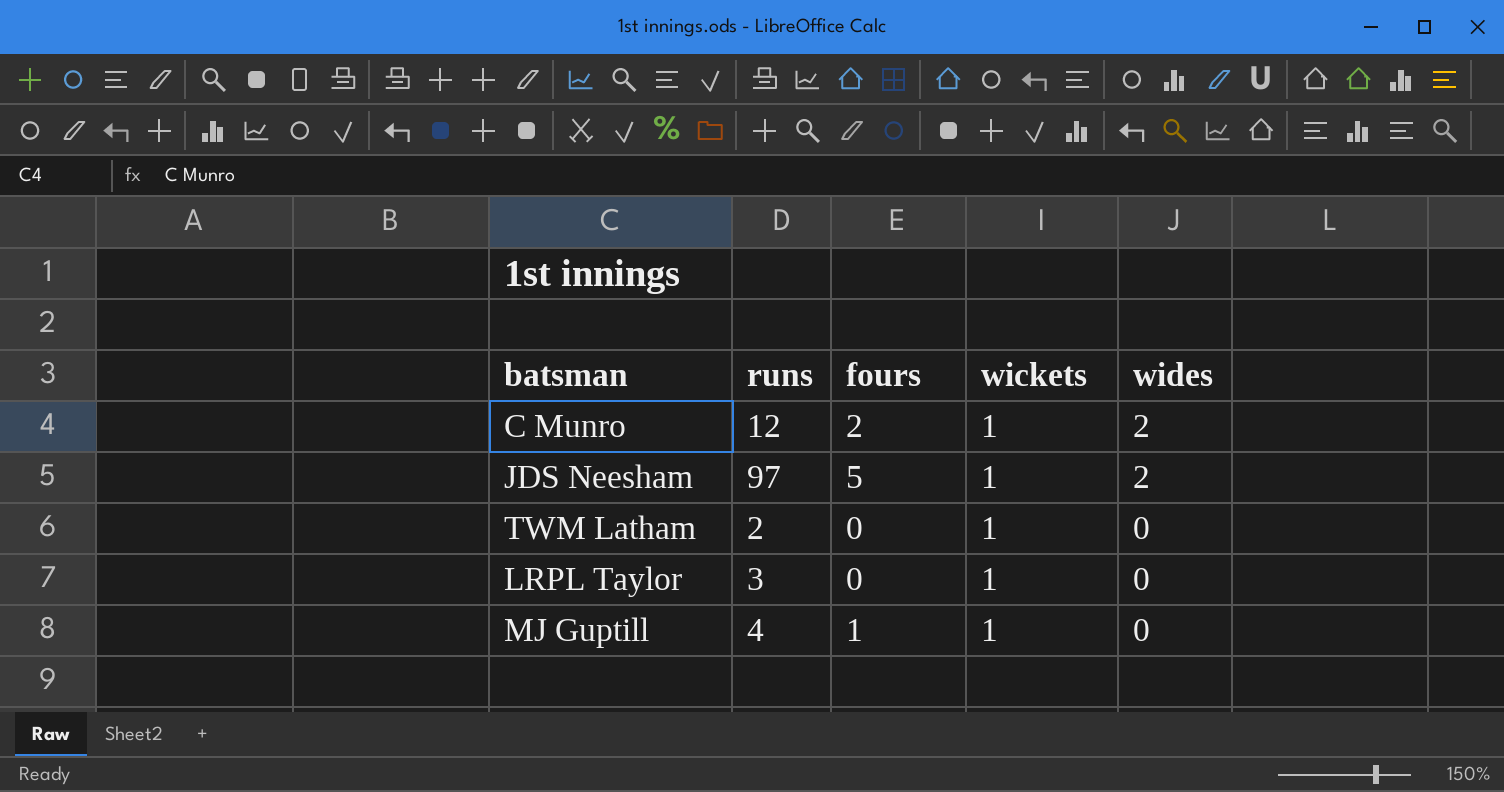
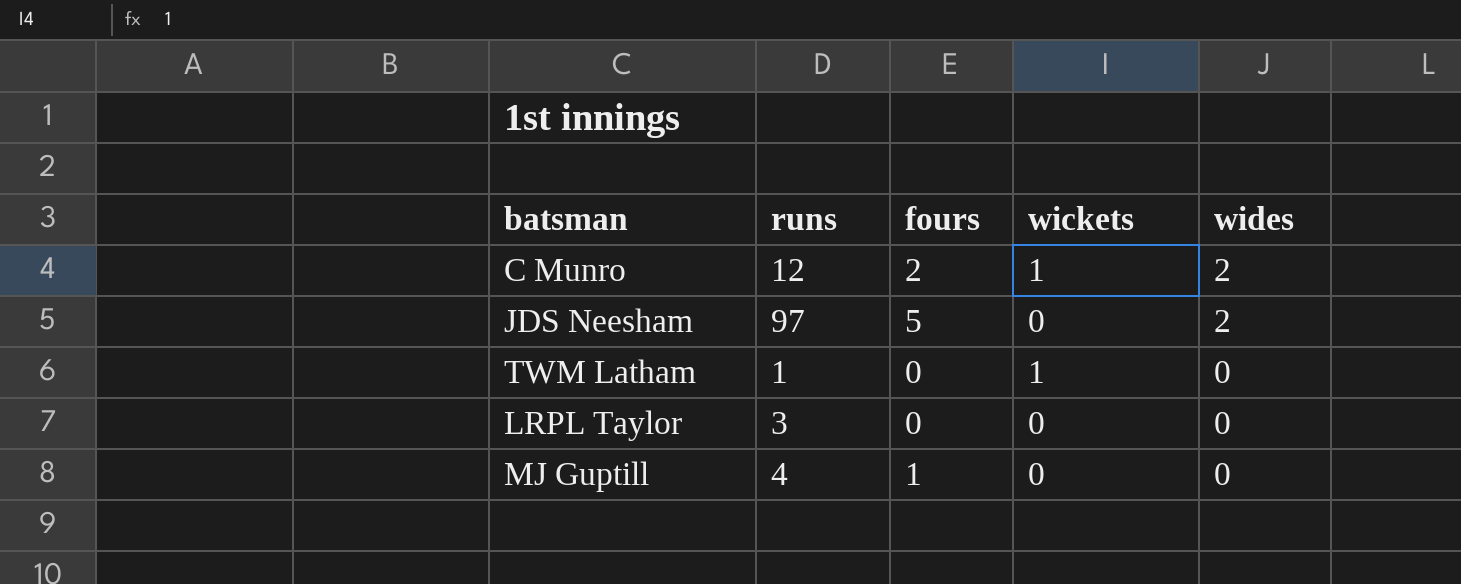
JDS Neesham | wickets: 1 -> 0
TWM Latham | runs: 2 -> 1
LRPL Taylor | wickets: 1 -> 0
MJ Guptill | wickets: 1 -> 0

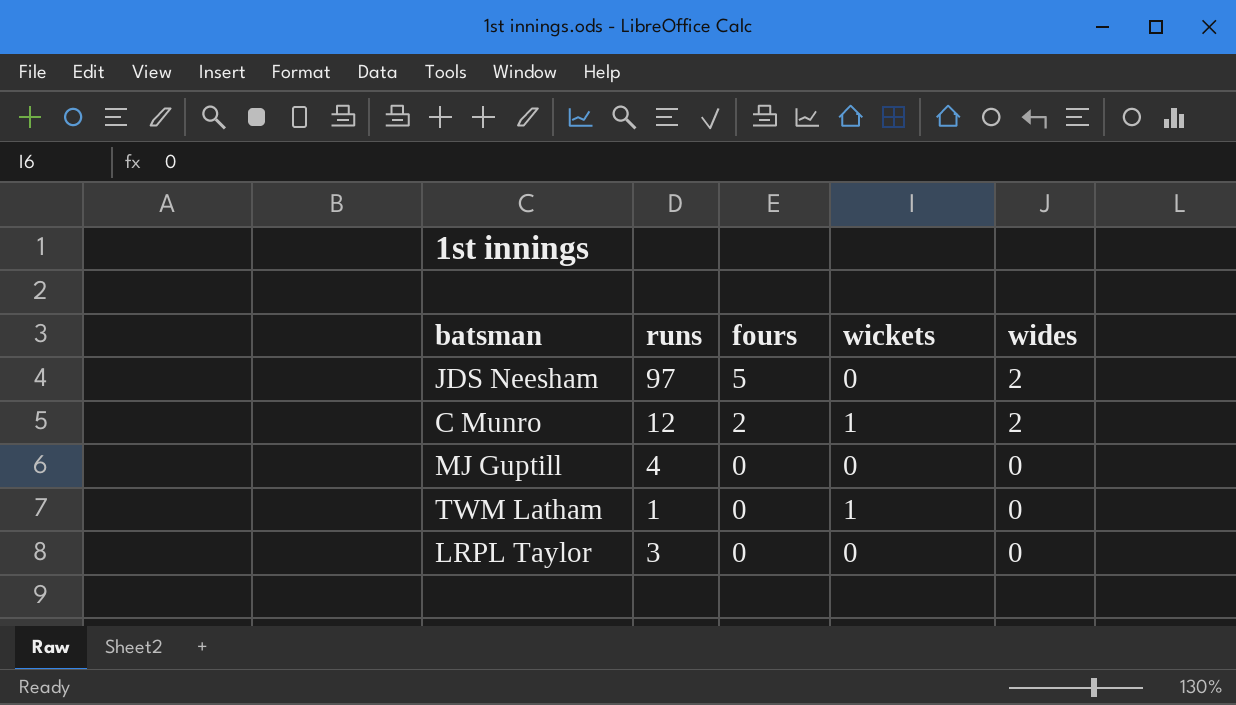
row order: wides descending -> fours descending
MJ Guptill | fours: 1 -> 0

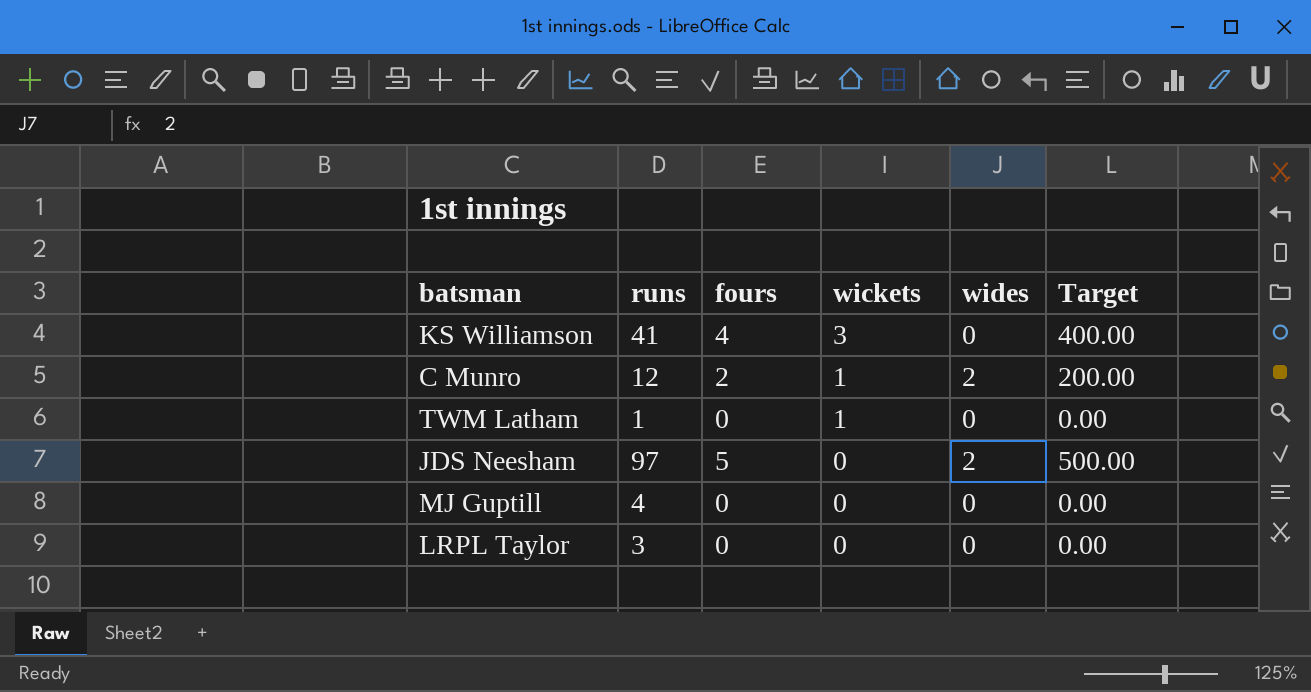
row order: fours descending -> wickets descending
column Target | formula: none -> [fours] * 100
row KS Williamson: none -> 41 | 4 | 3 | 0 | 400.00

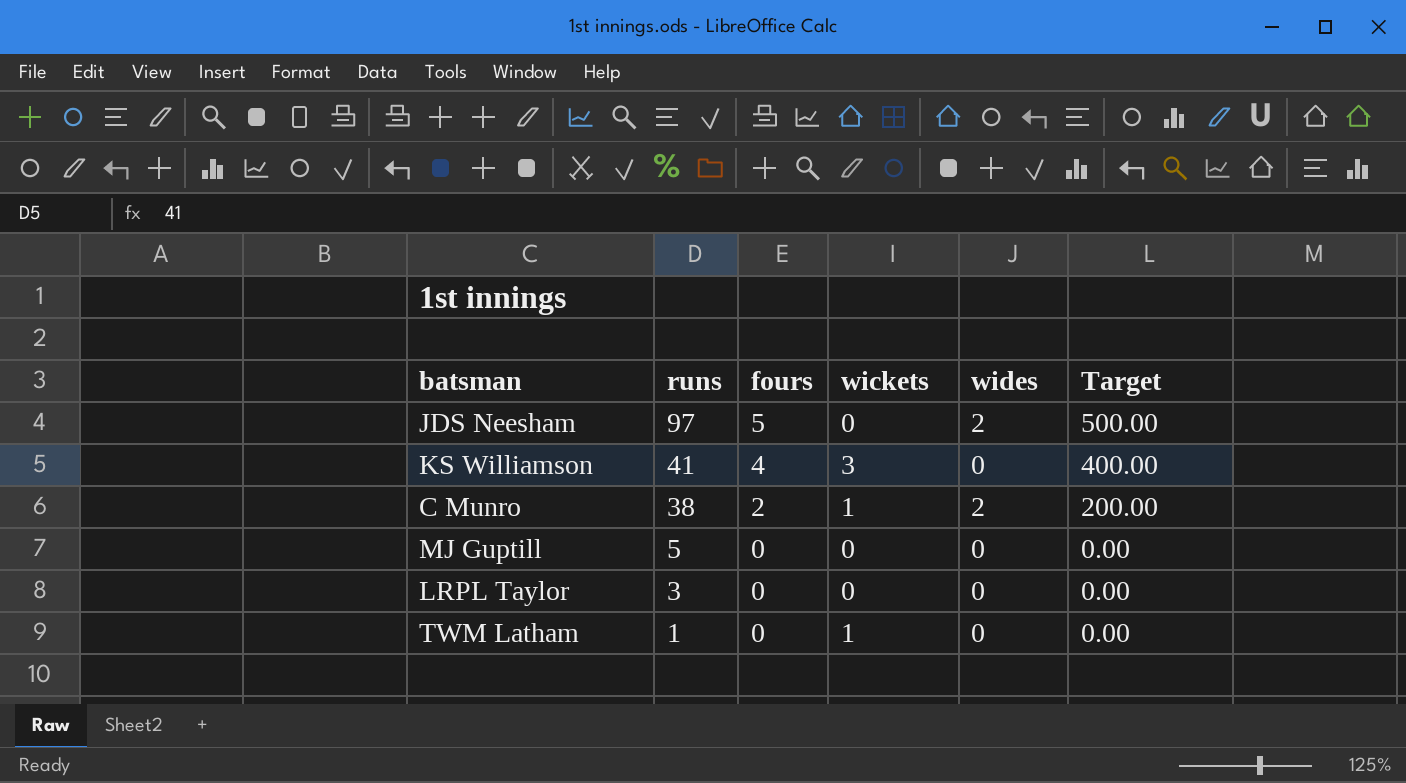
row order: wickets descending -> runs descending
C Munro | runs: 12 -> 38
MJ Guptill | runs: 4 -> 5

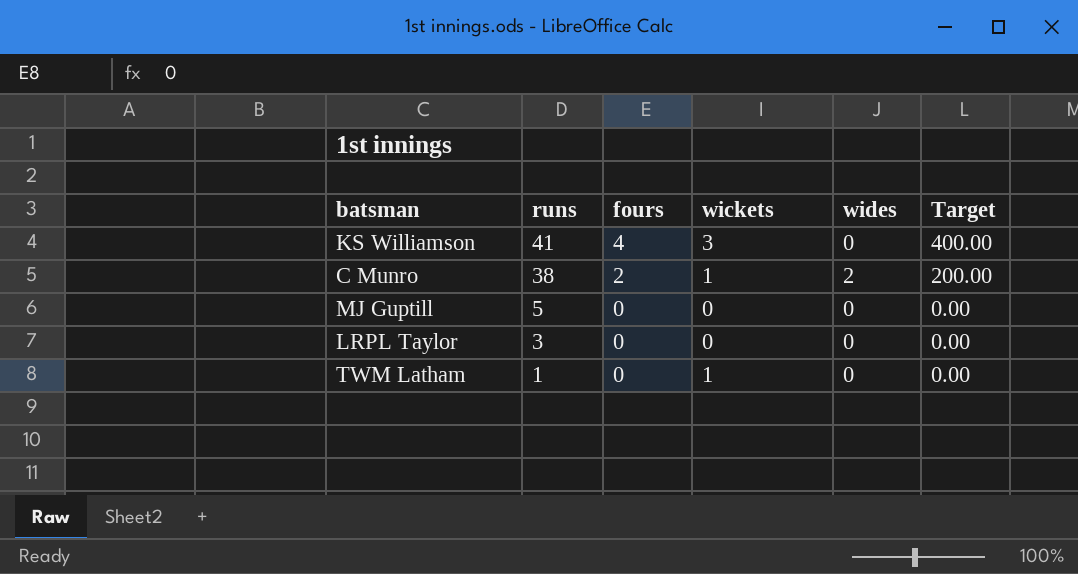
row JDS Neesham: 97 | 5 | 0 | 2 | 500.00 -> none

